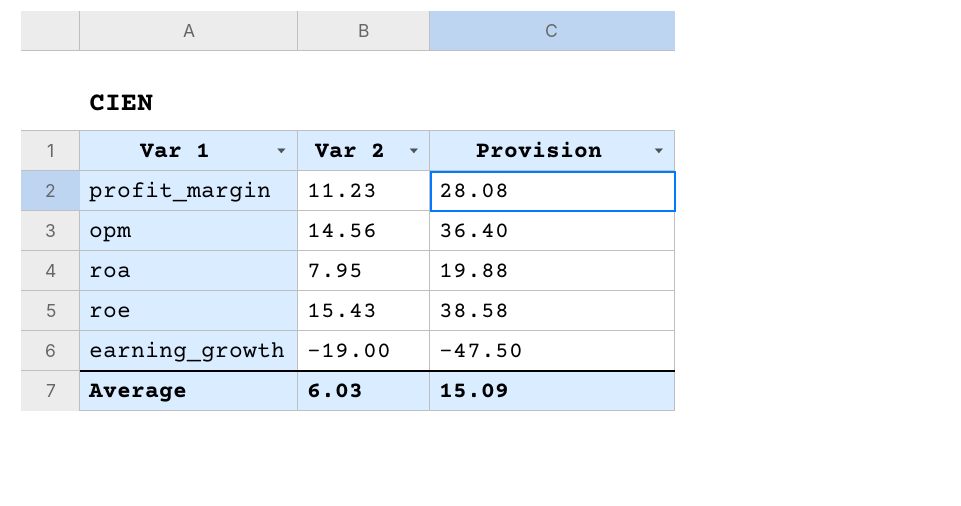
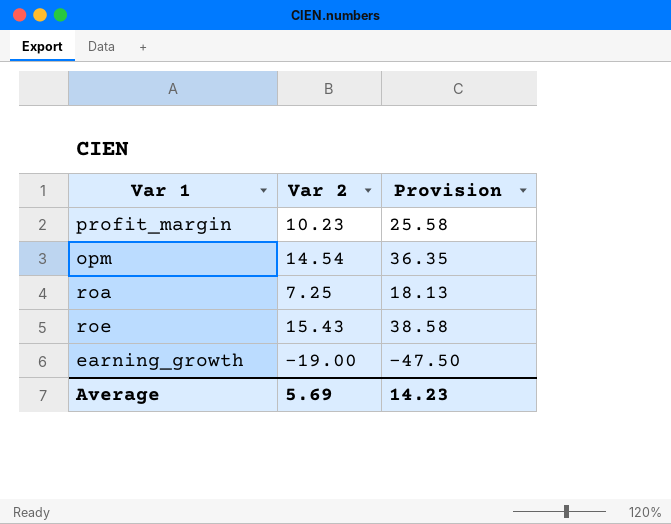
profit_margin | Var 2: 11.23 -> 10.23
profit_margin | Provision: 28.08 -> 25.58
opm | Var 2: 14.56 -> 14.54
opm | Provision: 36.40 -> 36.35
roa | Var 2: 7.95 -> 7.25
roa | Provision: 19.88 -> 18.13
Average | Var 2: 6.03 -> 5.69
Average | Provision: 15.09 -> 14.23

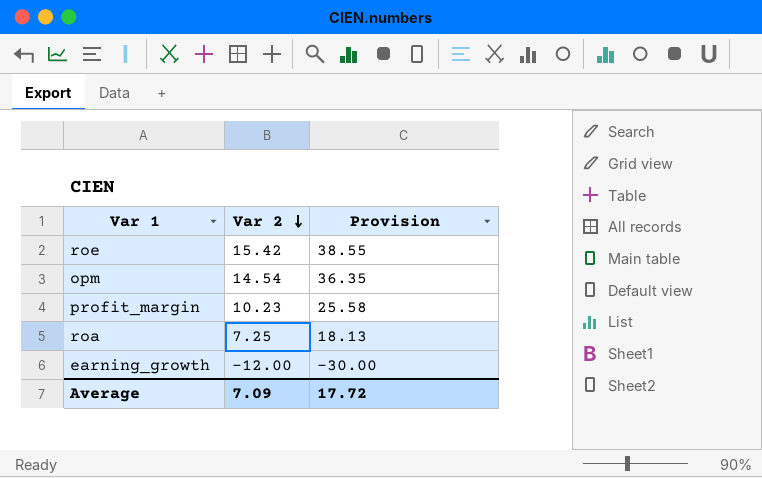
row order: none -> Var 2 descending
roe | Var 2: 15.43 -> 15.42
roe | Provision: 38.58 -> 38.55
earning_growth | Var 2: -19.00 -> -12.00
earning_growth | Provision: -47.50 -> -30.00
Average | Var 2: 5.69 -> 7.09
Average | Provision: 14.23 -> 17.72

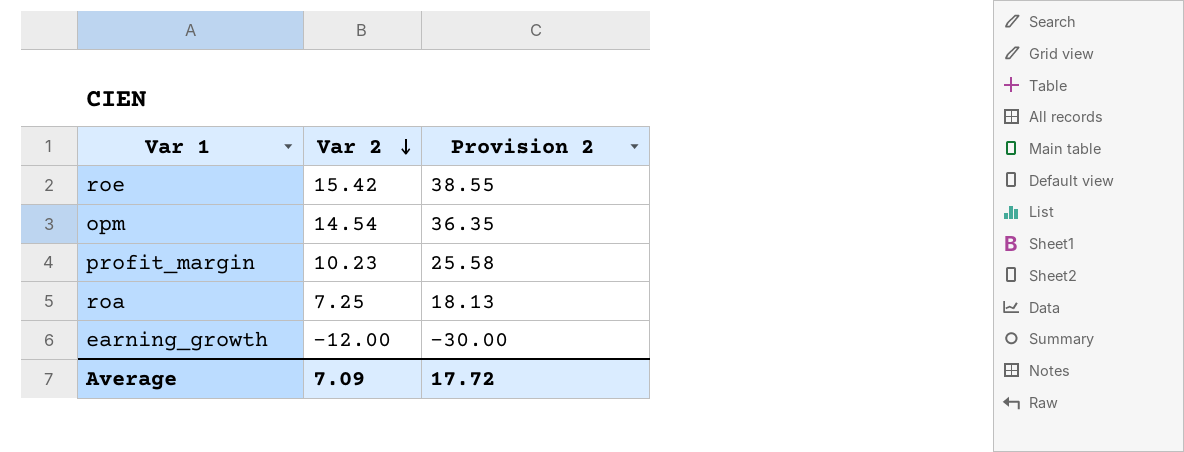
column name: Provision -> Provision 2

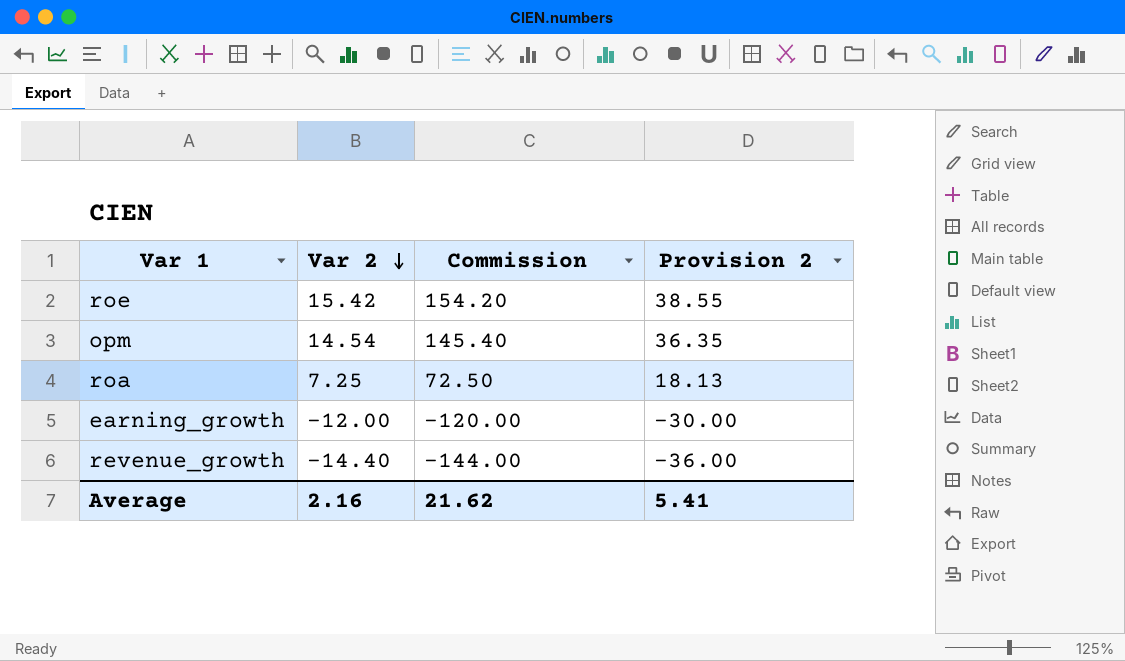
column Commission | formula: none -> [Var 2] * 10
row profit_margin: 10.23 | 25.58 -> none
row revenue_growth: none -> -14.40 | -144.00 | -36.00
Average | Var 2: 7.09 -> 2.16
Average | Provision 2: 17.72 -> 5.41

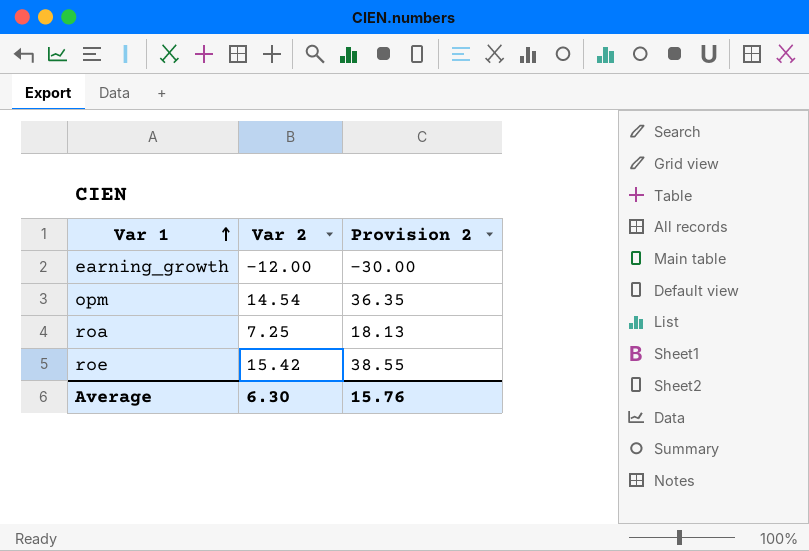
row order: Var 2 descending -> Var 1 ascending
column Commission | formula: [Var 2] * 10 -> none
row revenue_growth: -14.40 | -144.00 | -36.00 -> none
Average | Var 2: 2.16 -> 6.30
Average | Provision 2: 5.41 -> 15.76

